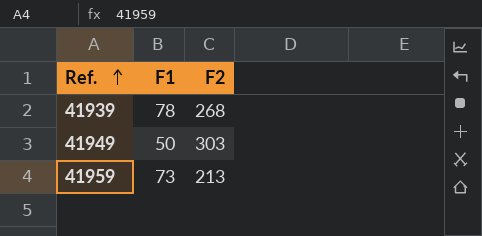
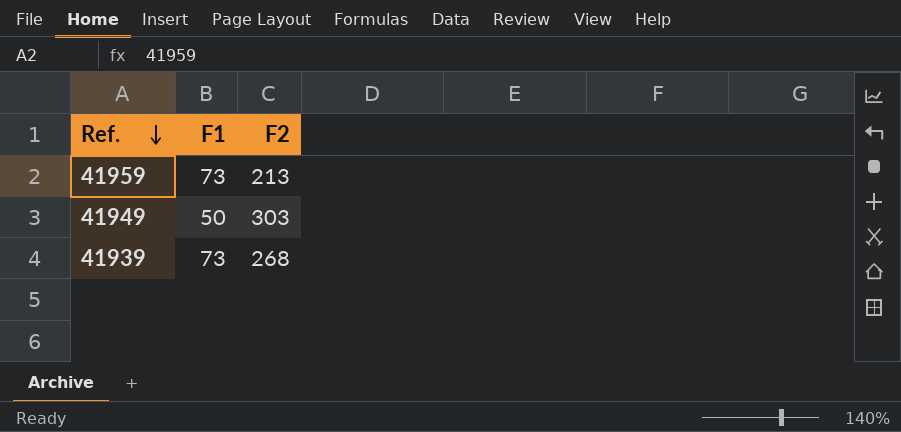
row order: Ref. ascending -> Ref. descending
41939 | F1: 78 -> 73

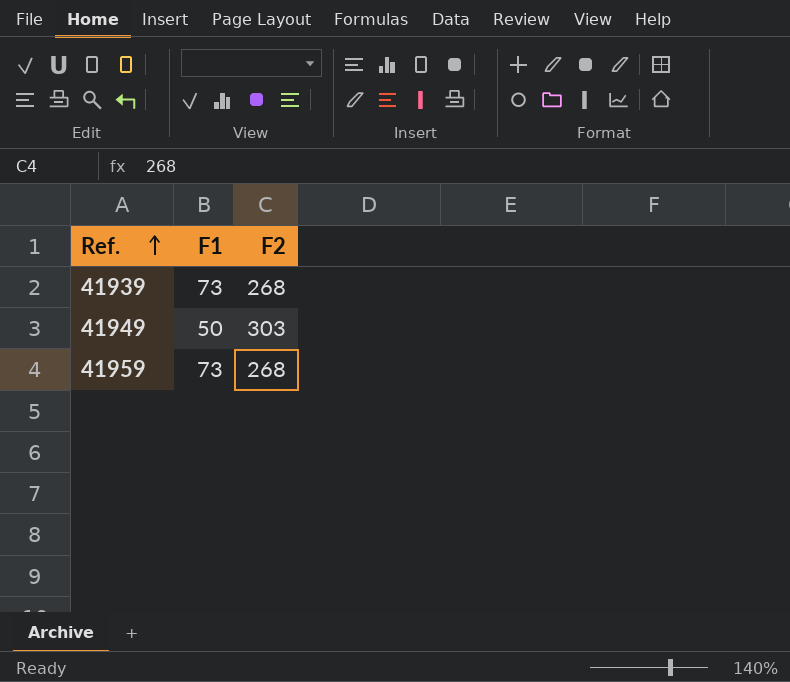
row order: Ref. descending -> Ref. ascending
41959 | F2: 213 -> 268

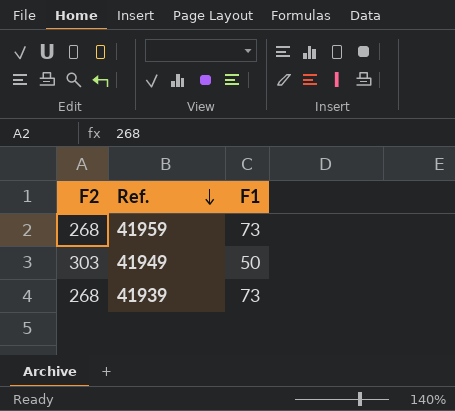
row order: Ref. ascending -> Ref. descending
column F2 | position: 3 -> 1

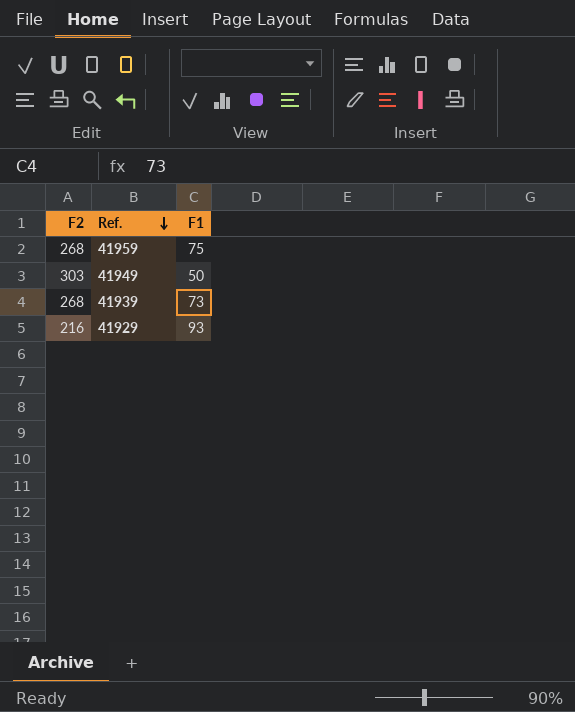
41959 | F1: 73 -> 75
row 41929: none -> 216 | 93

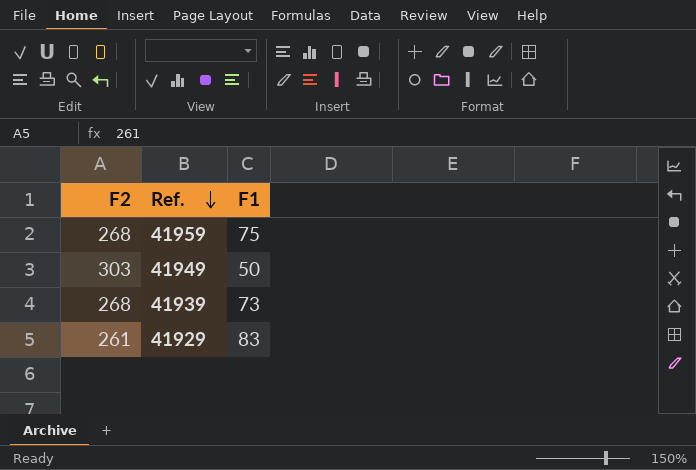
41929 | F2: 216 -> 261
41929 | F1: 93 -> 83

